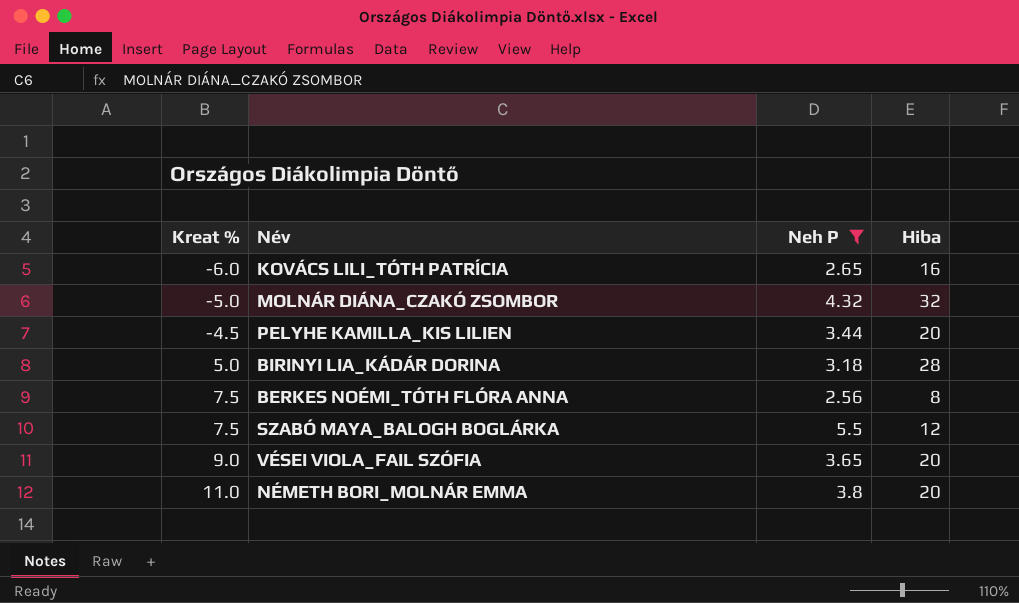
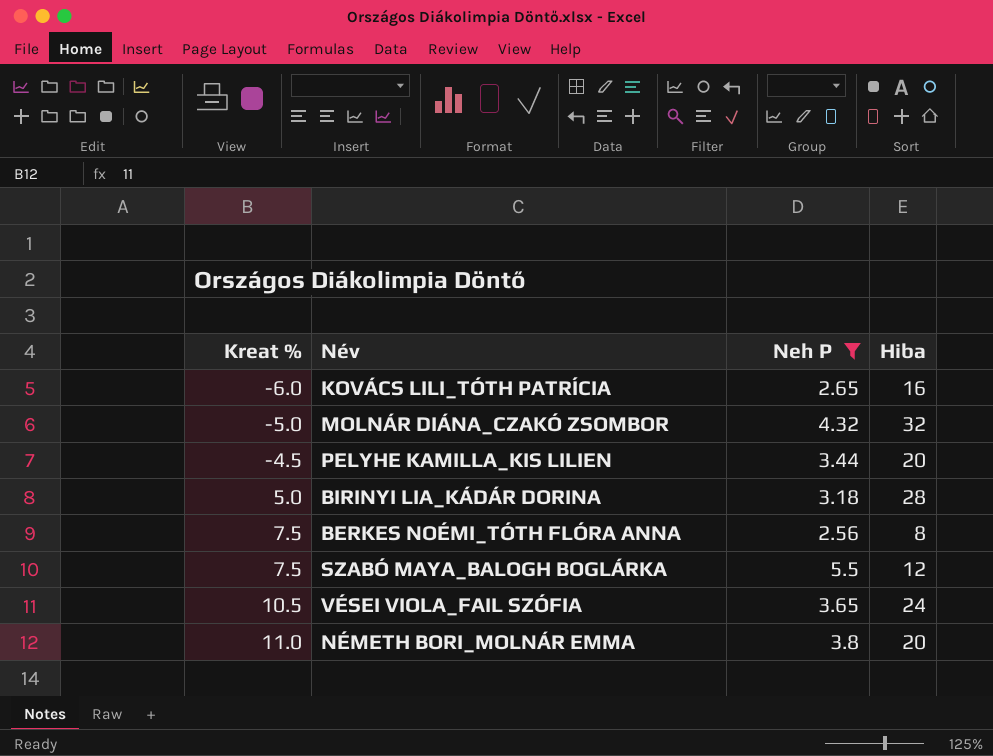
VÉSEI VIOLA_FAIL SZÓFIA | Kreat %: 9.0 -> 10.5
VÉSEI VIOLA_FAIL SZÓFIA | Hiba: 20 -> 24

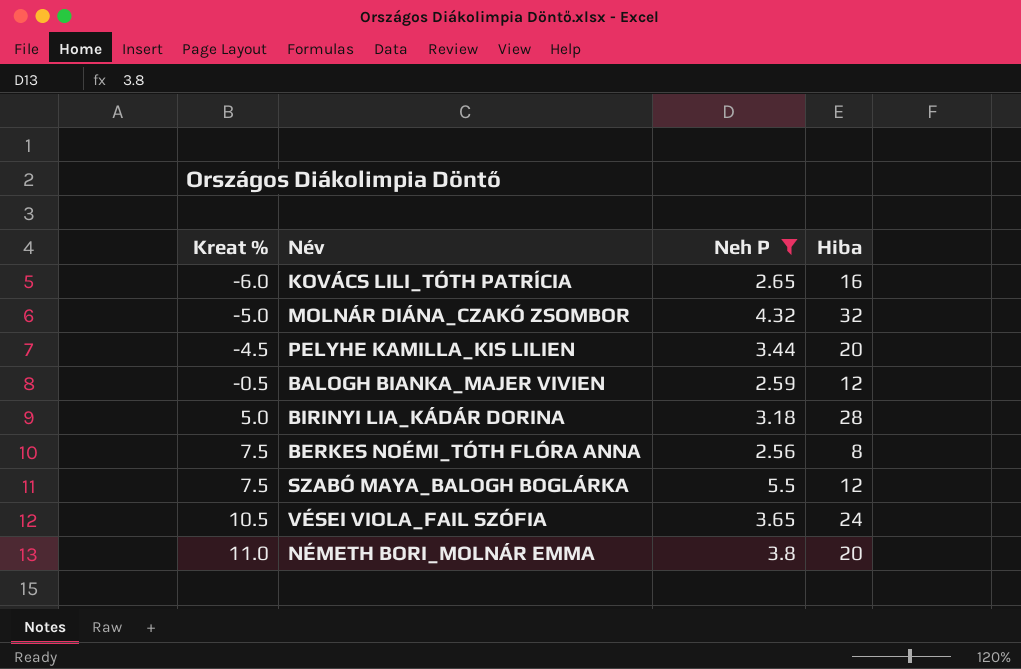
row BALOGH BIANKA_MAJER VIVIEN: none -> -0.5 | 2.59 | 12

